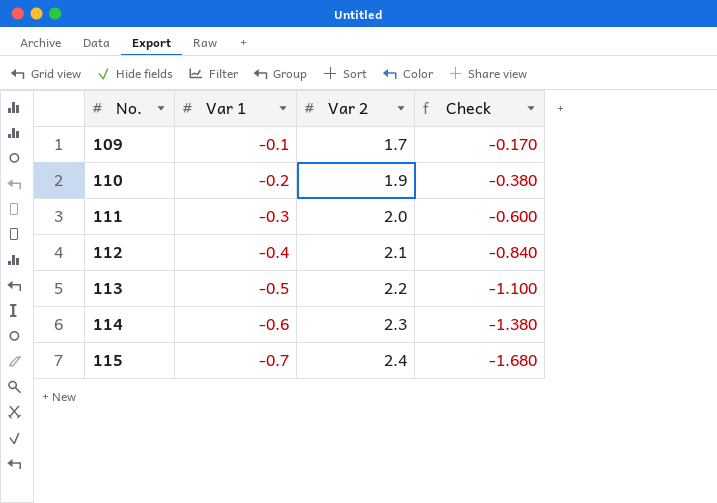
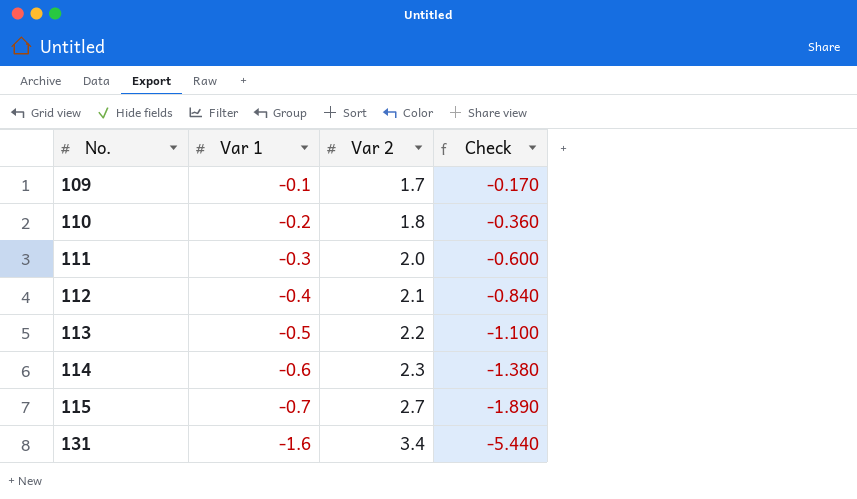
110 | Var 2: 1.9 -> 1.8
110 | Check: -0.380 -> -0.360
115 | Var 2: 2.4 -> 2.7
115 | Check: -1.680 -> -1.890
row 131: none -> -1.6 | 3.4 | -5.440

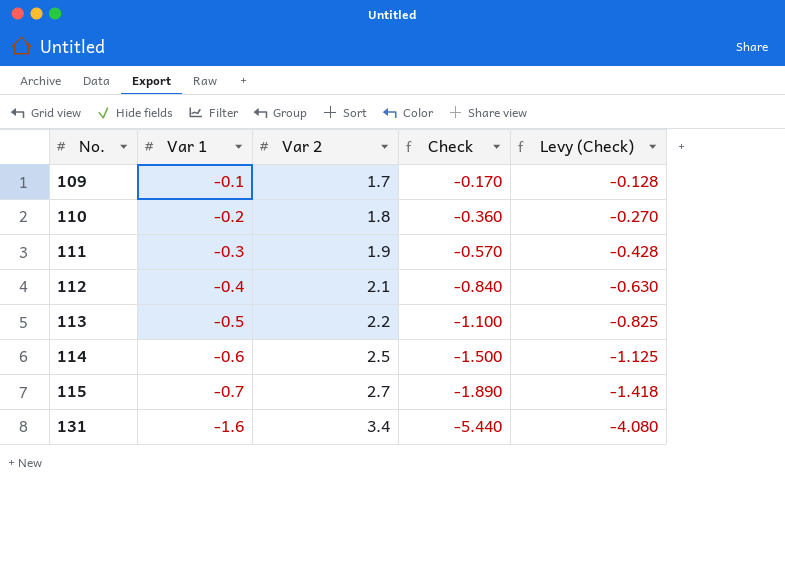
column Levy (Check) | formula: none -> [Check] * 0.75
111 | Var 2: 2.0 -> 1.9
111 | Check: -0.600 -> -0.570
114 | Var 2: 2.3 -> 2.5
114 | Check: -1.380 -> -1.500

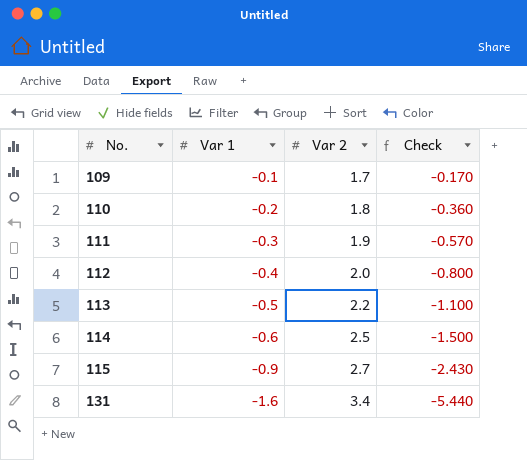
column Levy (Check) | formula: [Check] * 0.75 -> none
112 | Var 2: 2.1 -> 2.0
112 | Check: -0.840 -> -0.800
115 | Var 1: -0.7 -> -0.9
115 | Check: -1.890 -> -2.430

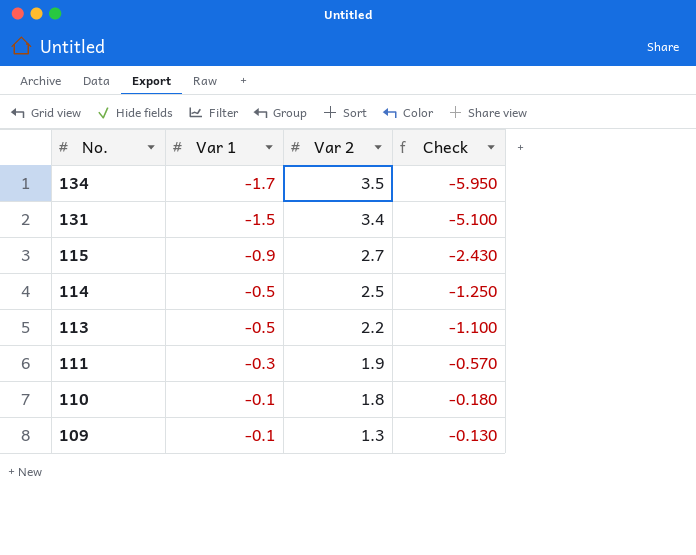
row order: No. ascending -> No. descending
row 112: -0.4 | 2.0 | -0.800 -> none
row 134: none -> -1.7 | 3.5 | -5.950
131 | Var 1: -1.6 -> -1.5
131 | Check: -5.440 -> -5.100
114 | Var 1: -0.6 -> -0.5
114 | Check: -1.500 -> -1.250
110 | Var 1: -0.2 -> -0.1
110 | Check: -0.360 -> -0.180
109 | Var 2: 1.7 -> 1.3
109 | Check: -0.170 -> -0.130

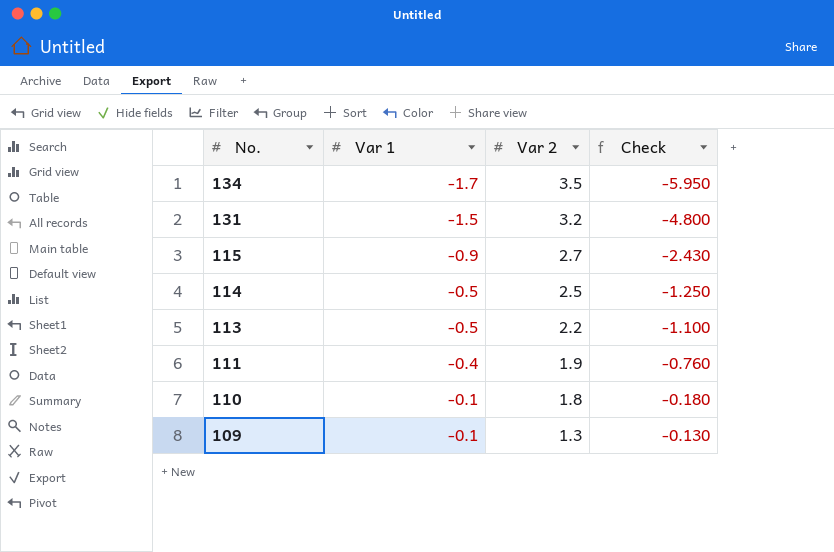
131 | Var 2: 3.4 -> 3.2
131 | Check: -5.100 -> -4.800
111 | Var 1: -0.3 -> -0.4
111 | Check: -0.570 -> -0.760

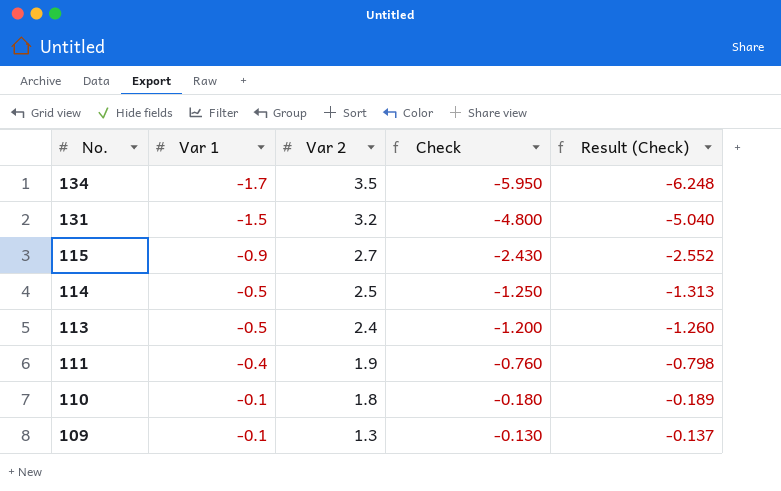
column Result (Check) | formula: none -> [Check] * 1.05
113 | Var 2: 2.2 -> 2.4
113 | Check: -1.100 -> -1.200

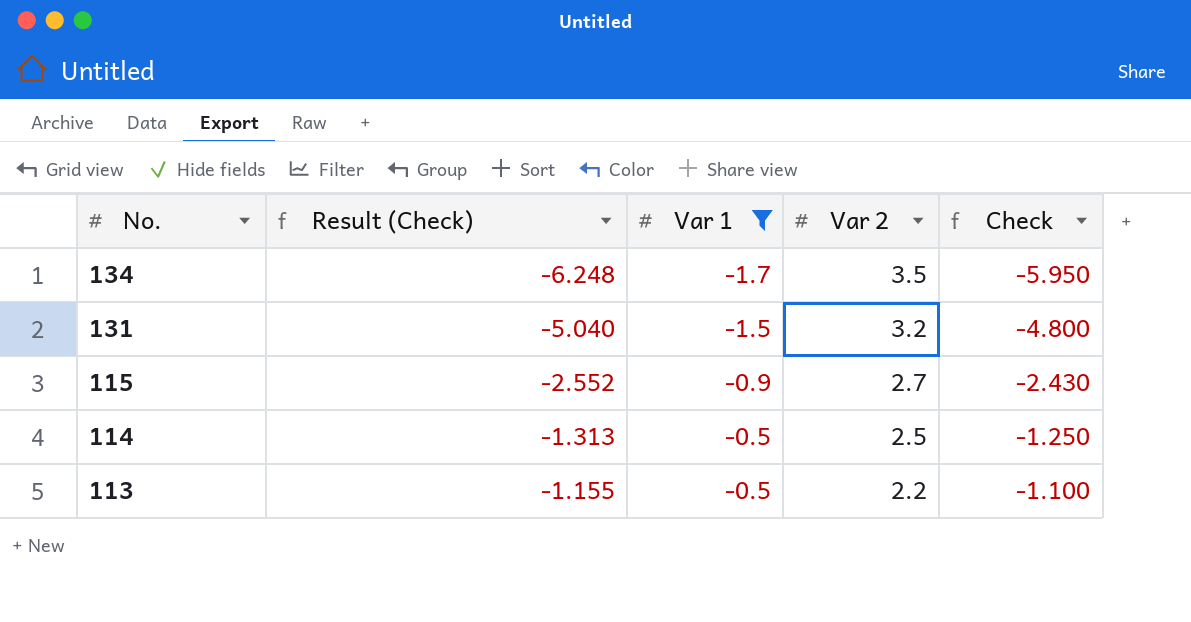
filter: none -> Var 1 <= -0.5
column Result (Check) | position: 5 -> 2
113 | Result (Check): -1.260 -> -1.155
113 | Var 2: 2.4 -> 2.2
113 | Check: -1.200 -> -1.100

